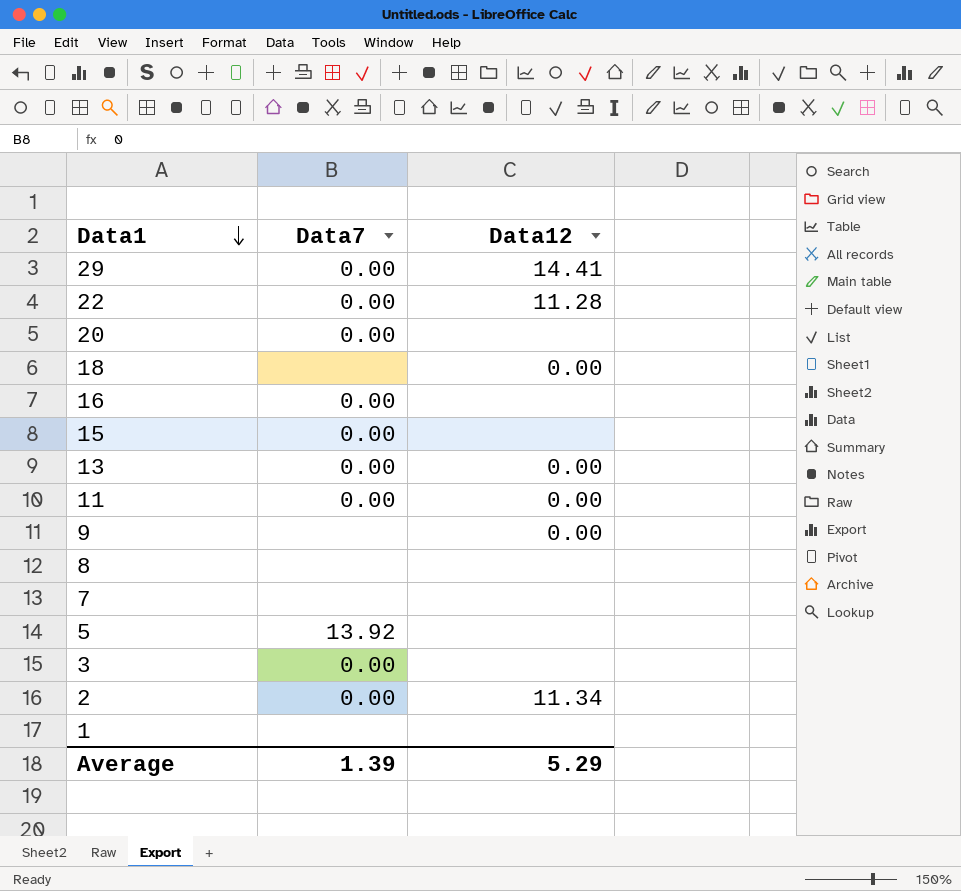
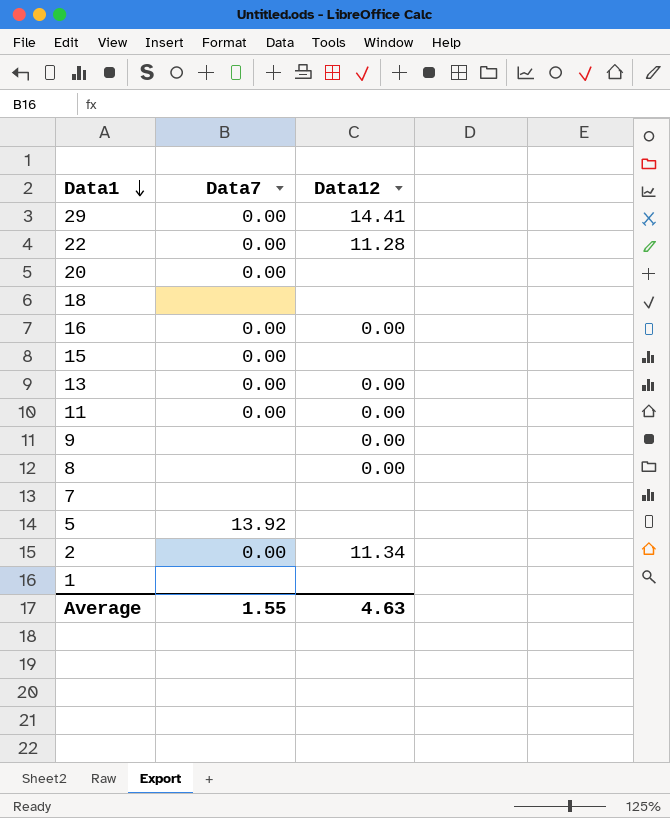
row 3: 0.00 | none -> none
18 | Data12: 0.00 -> none
16 | Data12: none -> 0.00
8 | Data12: none -> 0.00
Average | Data7: 1.39 -> 1.55
Average | Data12: 5.29 -> 4.63

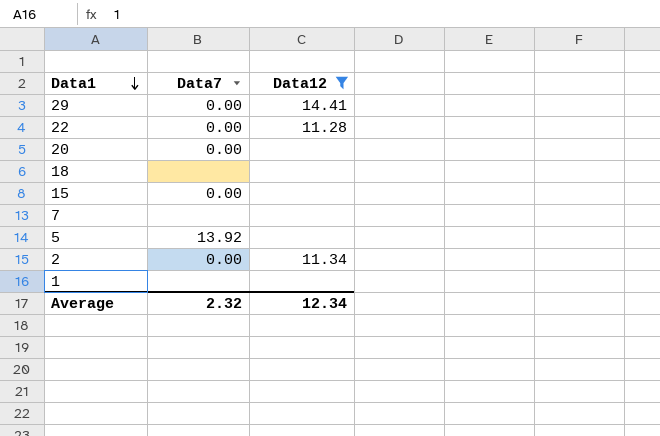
filter: none -> Data12 != 0.00
Average | Data7: 1.55 -> 2.32
Average | Data12: 4.63 -> 12.34

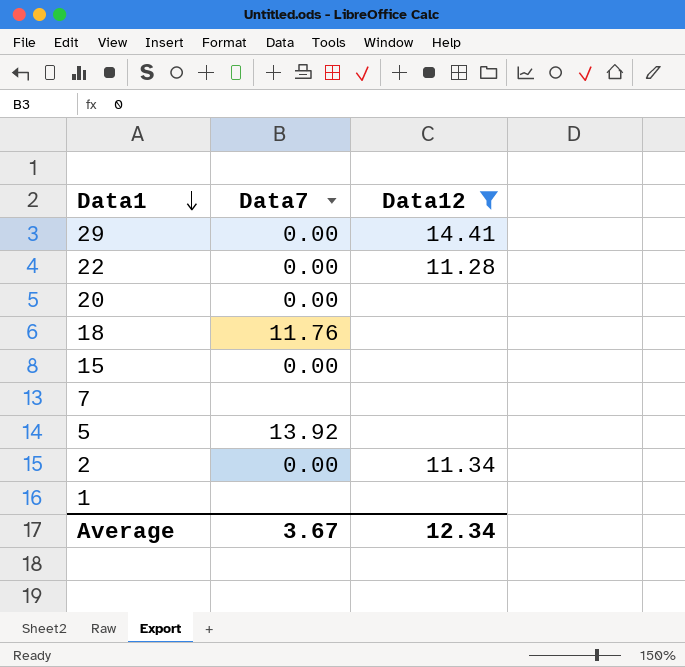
18 | Data7: none -> 11.76
Average | Data7: 2.32 -> 3.67

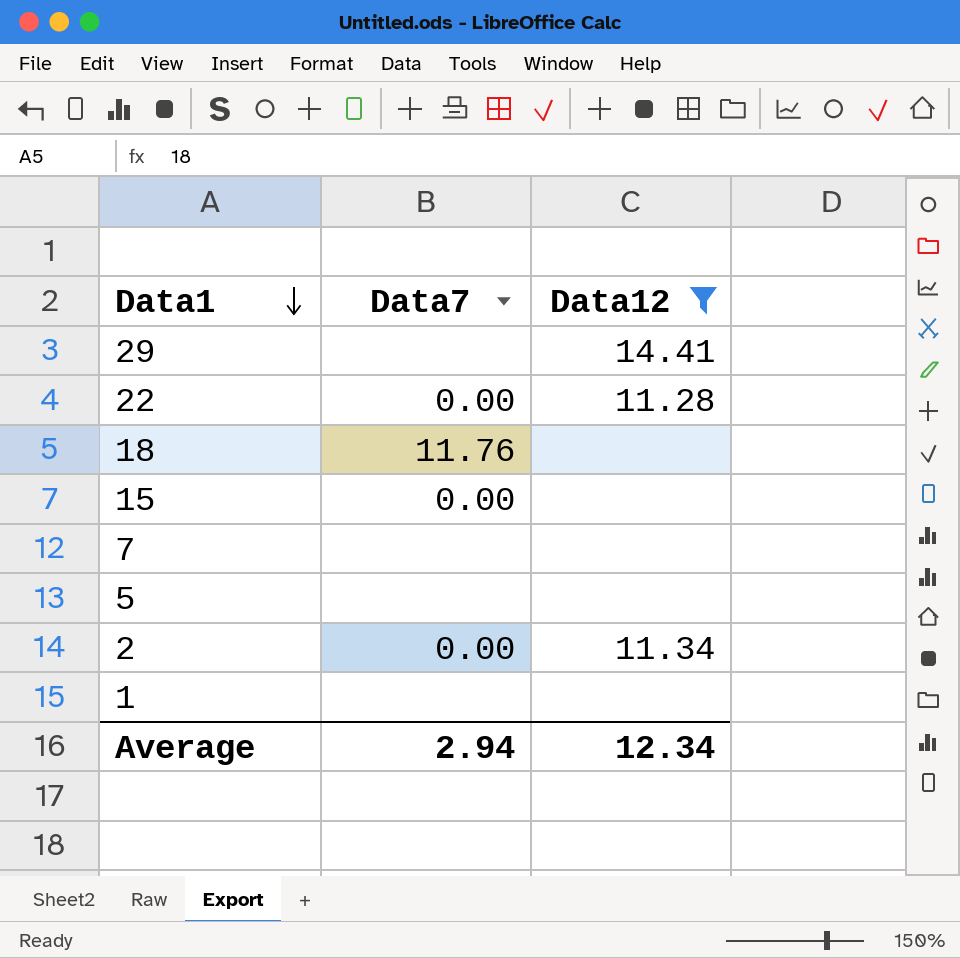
row 20: 0.00 | none -> none
29 | Data7: 0.00 -> none
5 | Data7: 13.92 -> none
Average | Data7: 3.67 -> 2.94

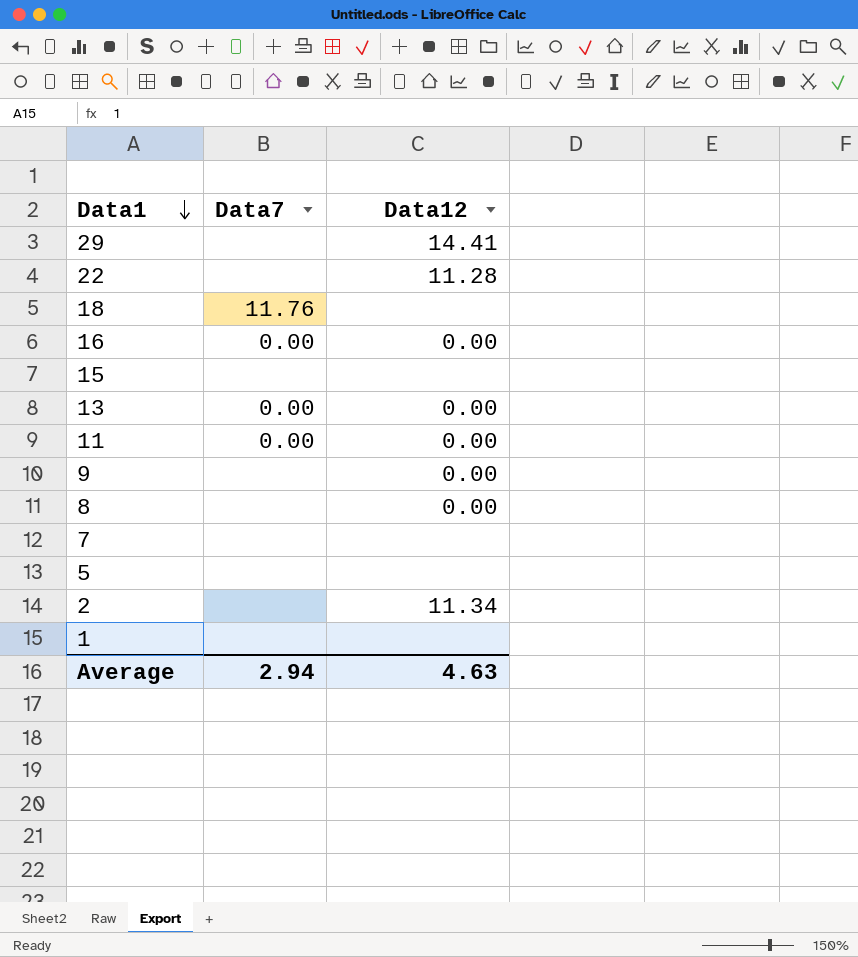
filter: Data12 != 0.00 -> none
22 | Data7: 0.00 -> none
15 | Data7: 0.00 -> none
2 | Data7: 0.00 -> none
Average | Data12: 12.34 -> 4.63

